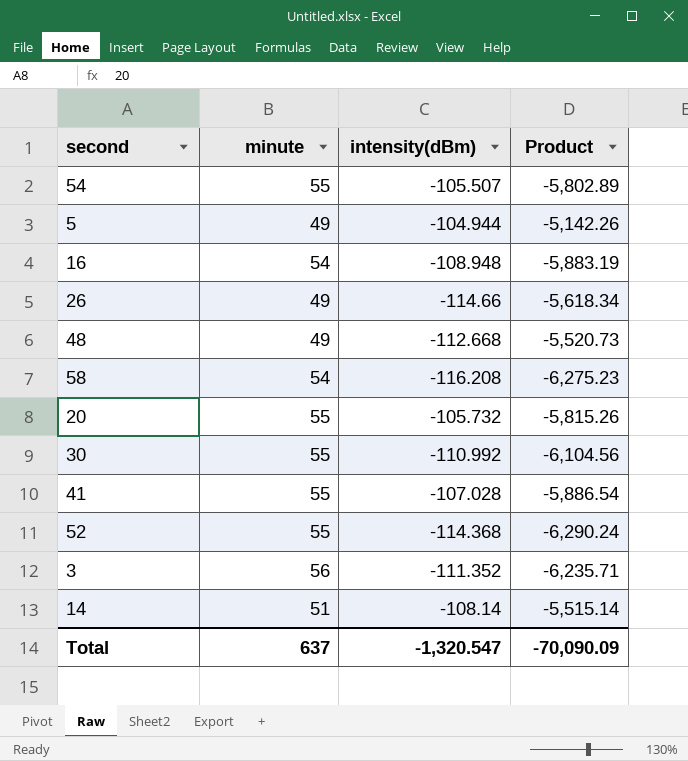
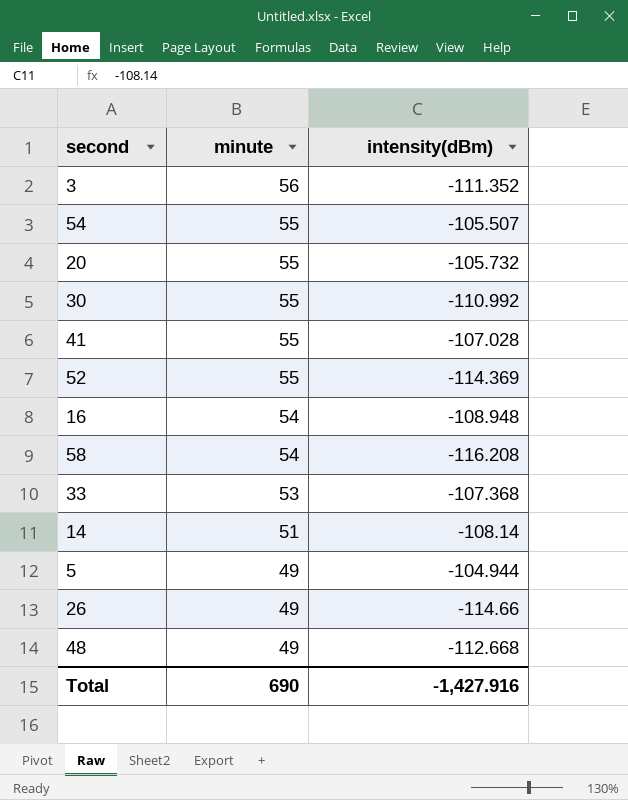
row order: none -> minute descending
column Product | formula: [minute] * [intensity(dBm)] -> none
52 | intensity(dBm): -114.368 -> -114.369
row 33: none -> 53 | -107.368
Total | minute: 637 -> 690
Total | intensity(dBm): -1,320.547 -> -1,427.916

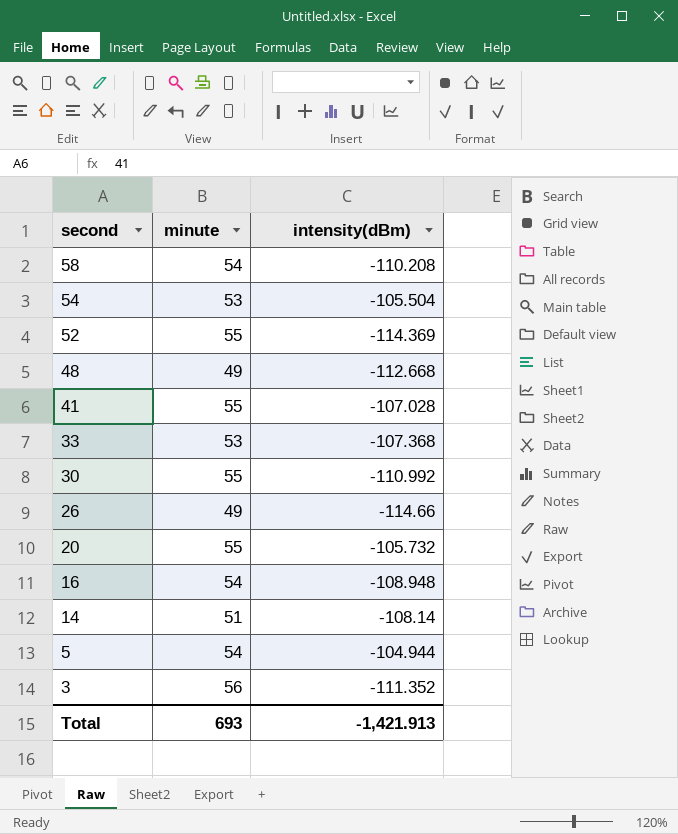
row order: minute descending -> second descending
58 | intensity(dBm): -116.208 -> -110.208
54 | minute: 55 -> 53
54 | intensity(dBm): -105.507 -> -105.504
5 | minute: 49 -> 54
Total | minute: 690 -> 693
Total | intensity(dBm): -1,427.916 -> -1,421.913

